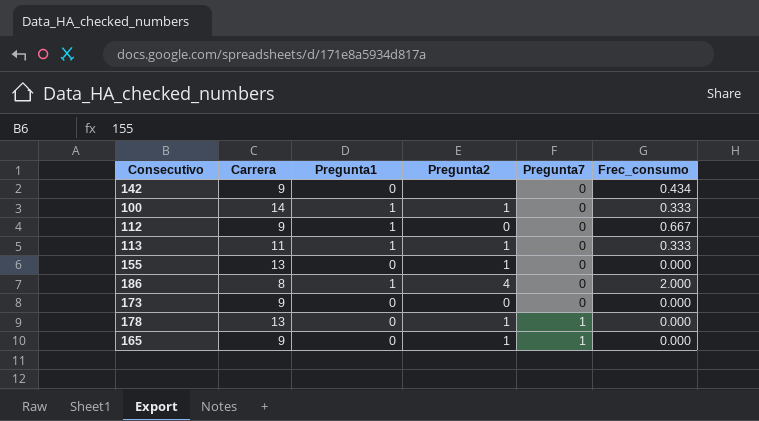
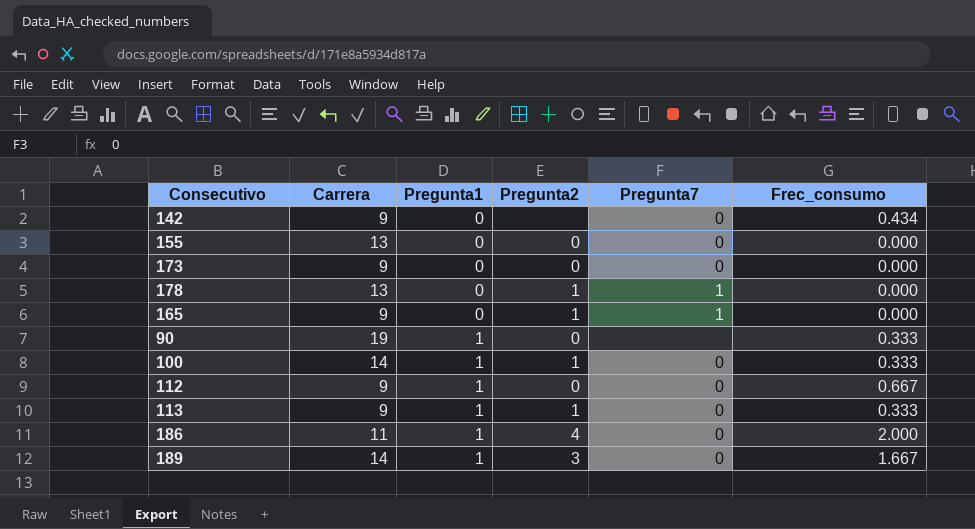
row order: Pregunta7 ascending -> Pregunta1 ascending
155 | Pregunta2: 1 -> 0
row 90: none -> 19 | 1 | 0 | none | 0.333
113 | Carrera: 11 -> 9
186 | Carrera: 8 -> 11
row 189: none -> 14 | 1 | 3 | 0 | 1.667

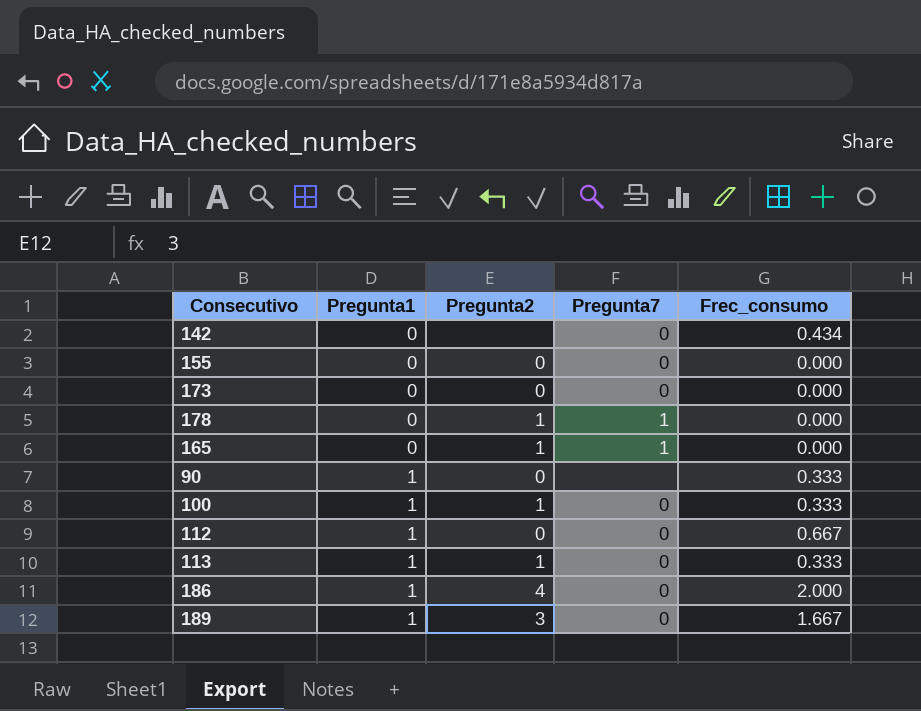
column Carrera | position: 2 -> none

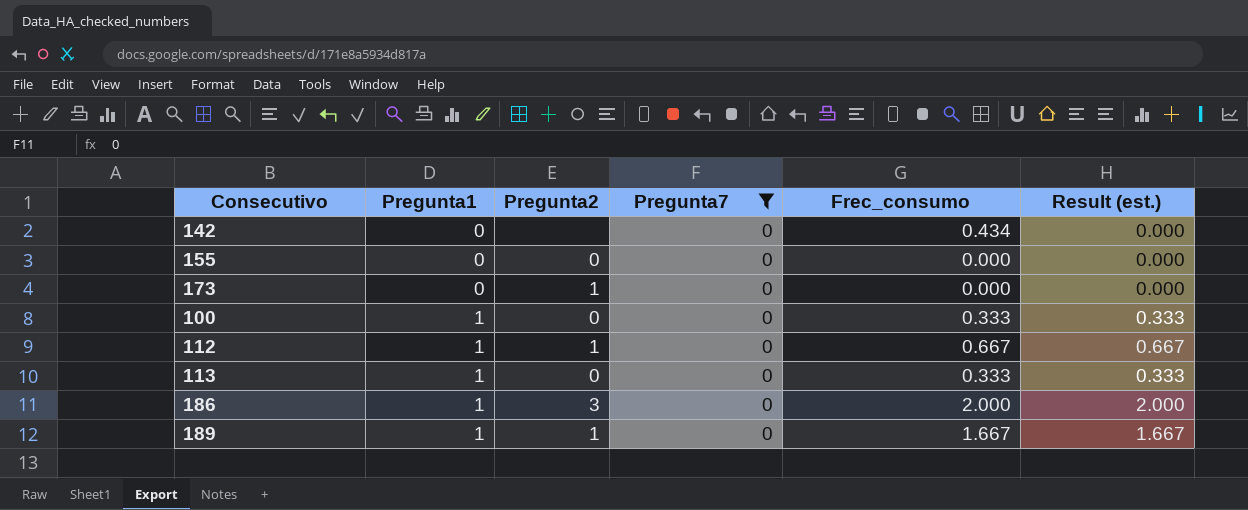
filter: none -> Pregunta7 = 0
column Result (est.) | formula: none -> [Pregunta1] * [Frec_consumo]
173 | Pregunta2: 0 -> 1
100 | Pregunta2: 1 -> 0
112 | Pregunta2: 0 -> 1
113 | Pregunta2: 1 -> 0
186 | Pregunta2: 4 -> 3
189 | Pregunta2: 3 -> 1

